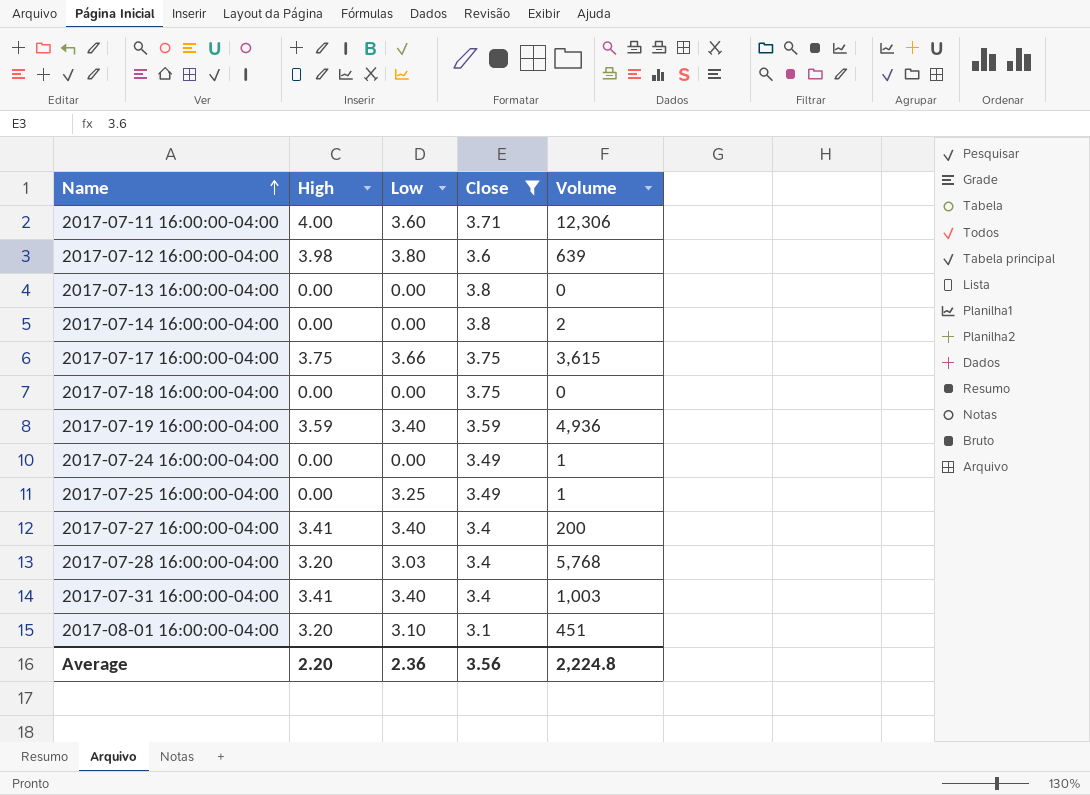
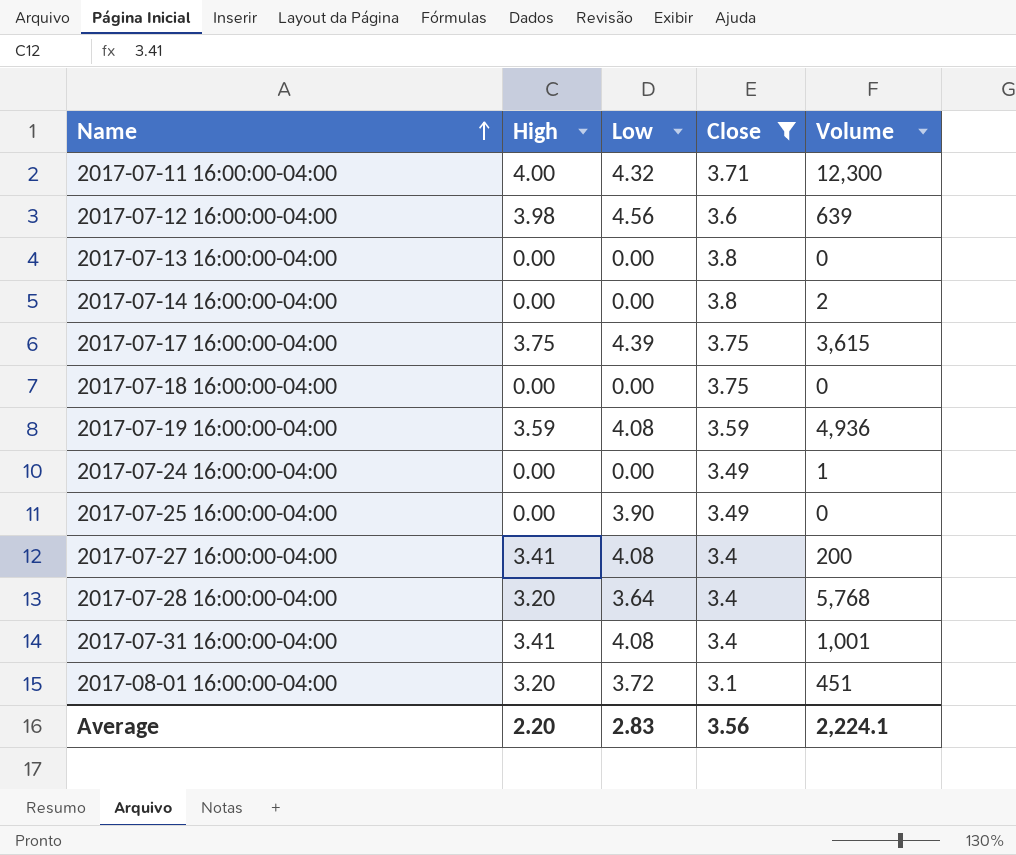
2017-07-11 16:00:00-04:00 | Low: 3.60 -> 4.32
2017-07-11 16:00:00-04:00 | Volume: 12,306 -> 12,300
2017-07-12 16:00:00-04:00 | Low: 3.80 -> 4.56
2017-07-17 16:00:00-04:00 | Low: 3.66 -> 4.39
2017-07-19 16:00:00-04:00 | Low: 3.40 -> 4.08
2017-07-25 16:00:00-04:00 | Low: 3.25 -> 3.90
2017-07-25 16:00:00-04:00 | Volume: 1 -> 0
2017-07-27 16:00:00-04:00 | Low: 3.40 -> 4.08
2017-07-28 16:00:00-04:00 | Low: 3.03 -> 3.64
2017-07-31 16:00:00-04:00 | Low: 3.40 -> 4.08
2017-07-31 16:00:00-04:00 | Volume: 1,003 -> 1,001
2017-08-01 16:00:00-04:00 | Low: 3.10 -> 3.72
Average | Low: 2.36 -> 2.83
Average | Volume: 2,224.8 -> 2,224.1

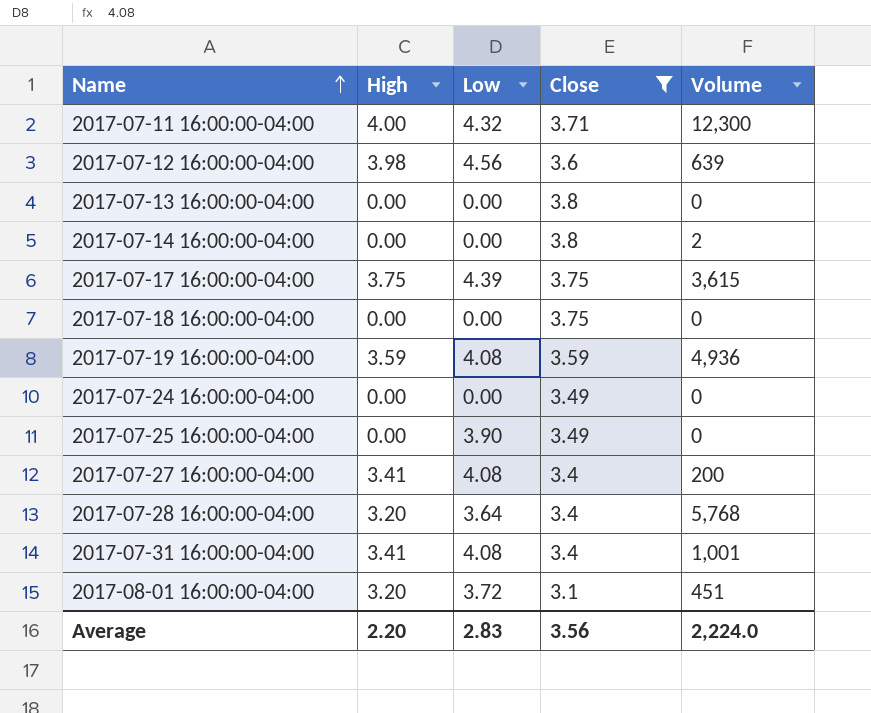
2017-07-24 16:00:00-04:00 | Volume: 1 -> 0
Average | Volume: 2,224.1 -> 2,224.0

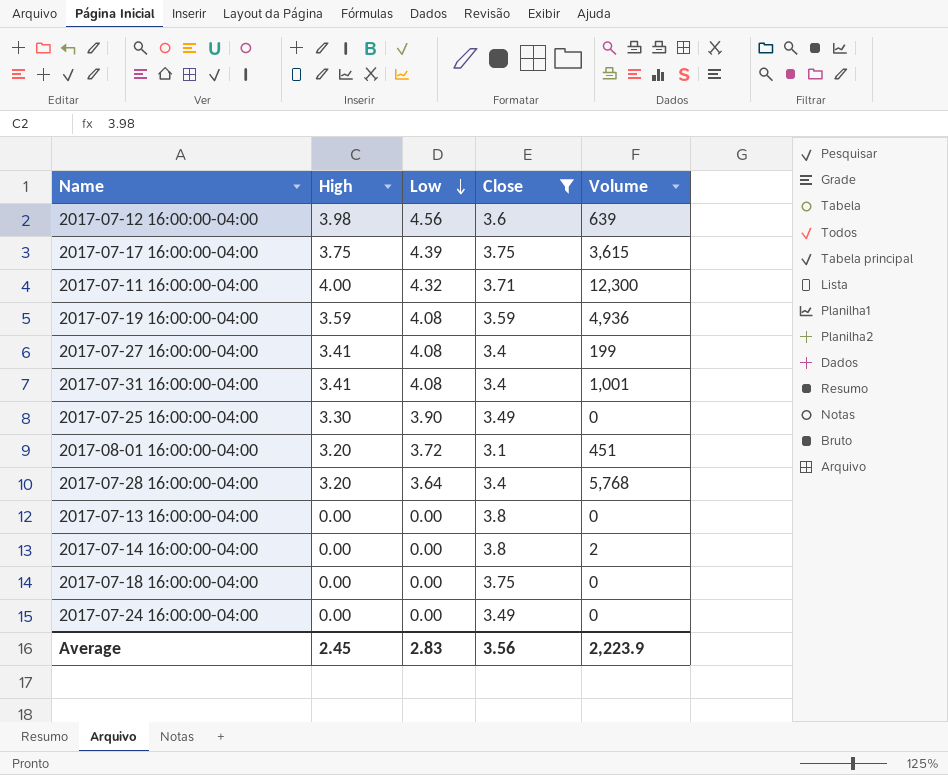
row order: Name ascending -> Low descending
2017-07-27 16:00:00-04:00 | Volume: 200 -> 199
2017-07-25 16:00:00-04:00 | High: 0.00 -> 3.30
Average | High: 2.20 -> 2.45
Average | Volume: 2,224.0 -> 2,223.9

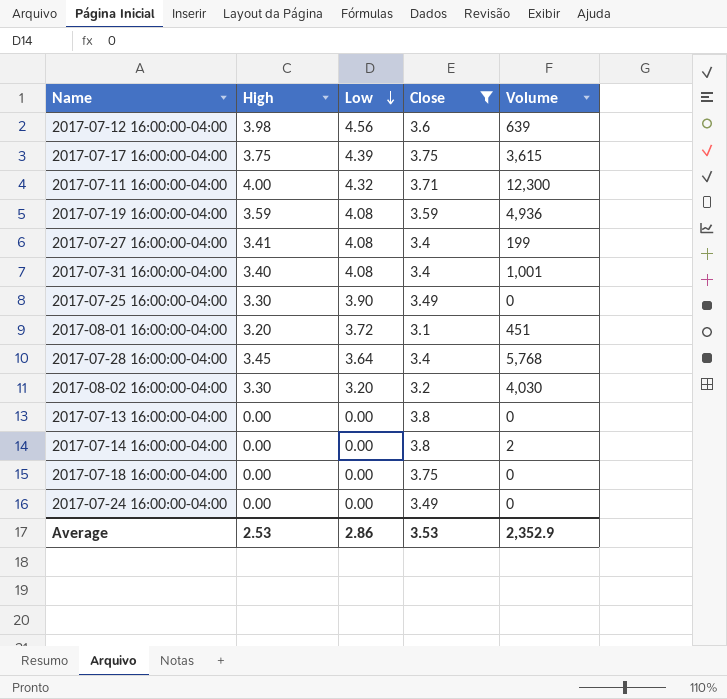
2017-07-31 16:00:00-04:00 | High: 3.41 -> 3.40
2017-07-28 16:00:00-04:00 | High: 3.20 -> 3.45
row 2017-08-02 16:00:00-04:00: none -> 3.30 | 3.20 | 3.2 | 4,030
Average | High: 2.45 -> 2.53
Average | Low: 2.83 -> 2.86
Average | Close: 3.56 -> 3.53
Average | Volume: 2,223.9 -> 2,352.9

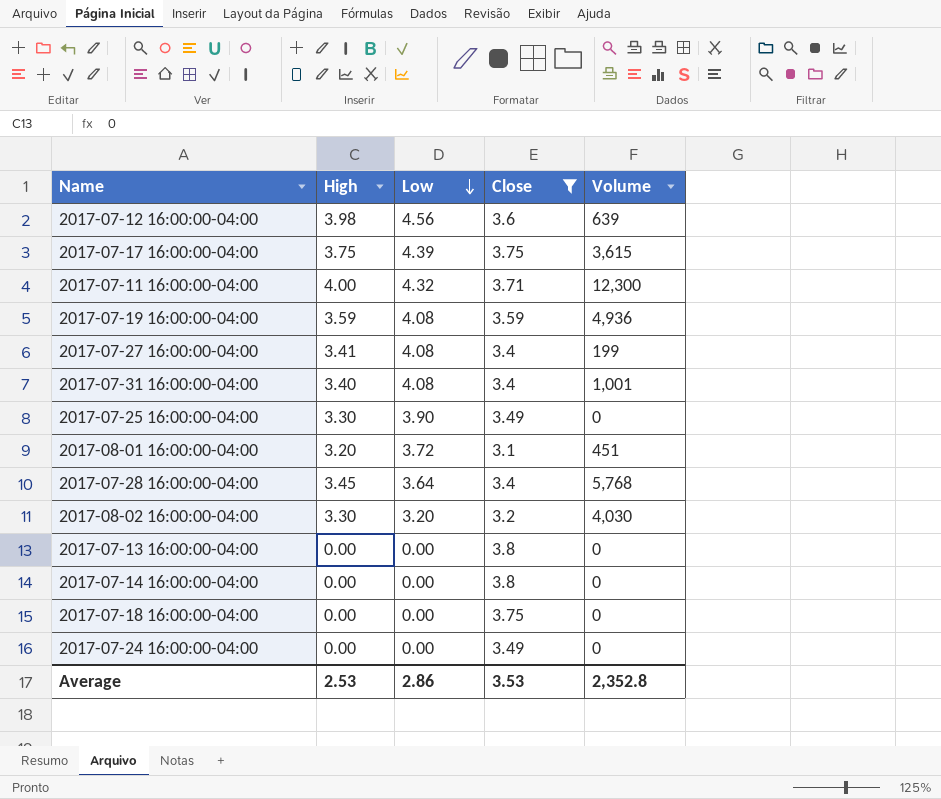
2017-07-14 16:00:00-04:00 | Volume: 2 -> 0
Average | Volume: 2,352.9 -> 2,352.8

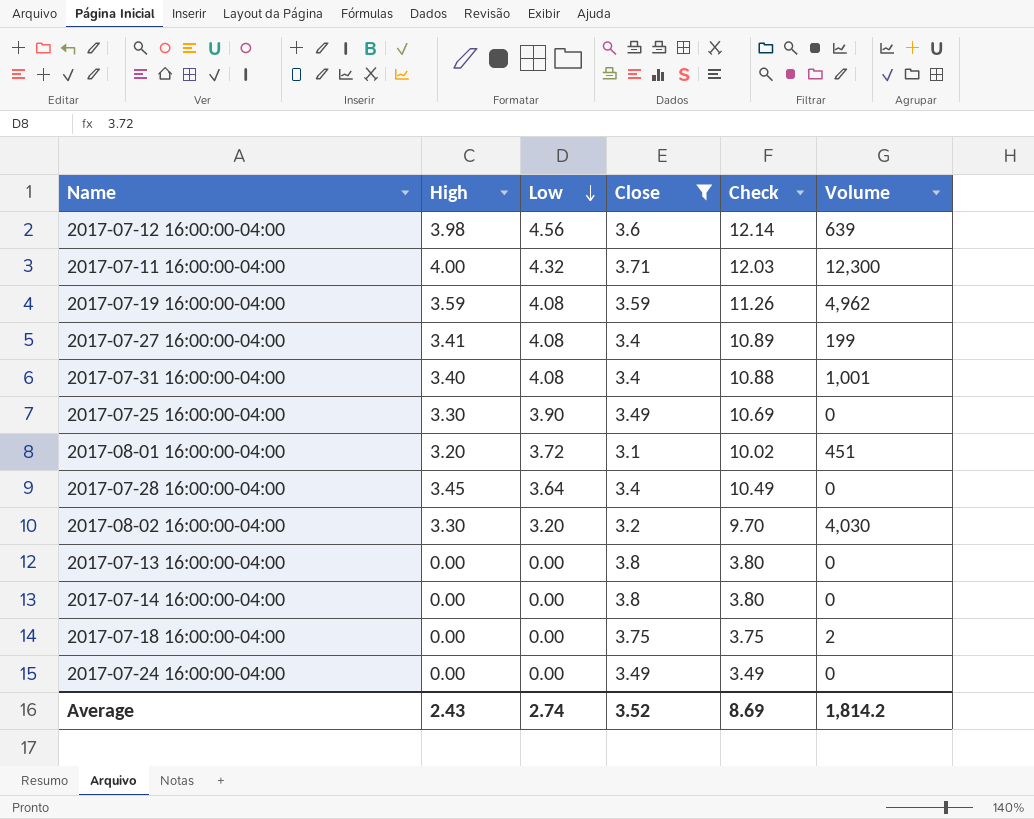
column Check | formula: none -> [High] + [Low] + [Close]
row 2017-07-17 16:00:00-04:00: 3.75 | 4.39 | 3.75 | 3,615 -> none
2017-07-19 16:00:00-04:00 | Volume: 4,936 -> 4,962
2017-07-28 16:00:00-04:00 | Volume: 5,768 -> 0
2017-07-18 16:00:00-04:00 | Volume: 0 -> 2
Average | High: 2.53 -> 2.43
Average | Low: 2.86 -> 2.74
Average | Close: 3.53 -> 3.52
Average | Volume: 2,352.8 -> 1,814.2

